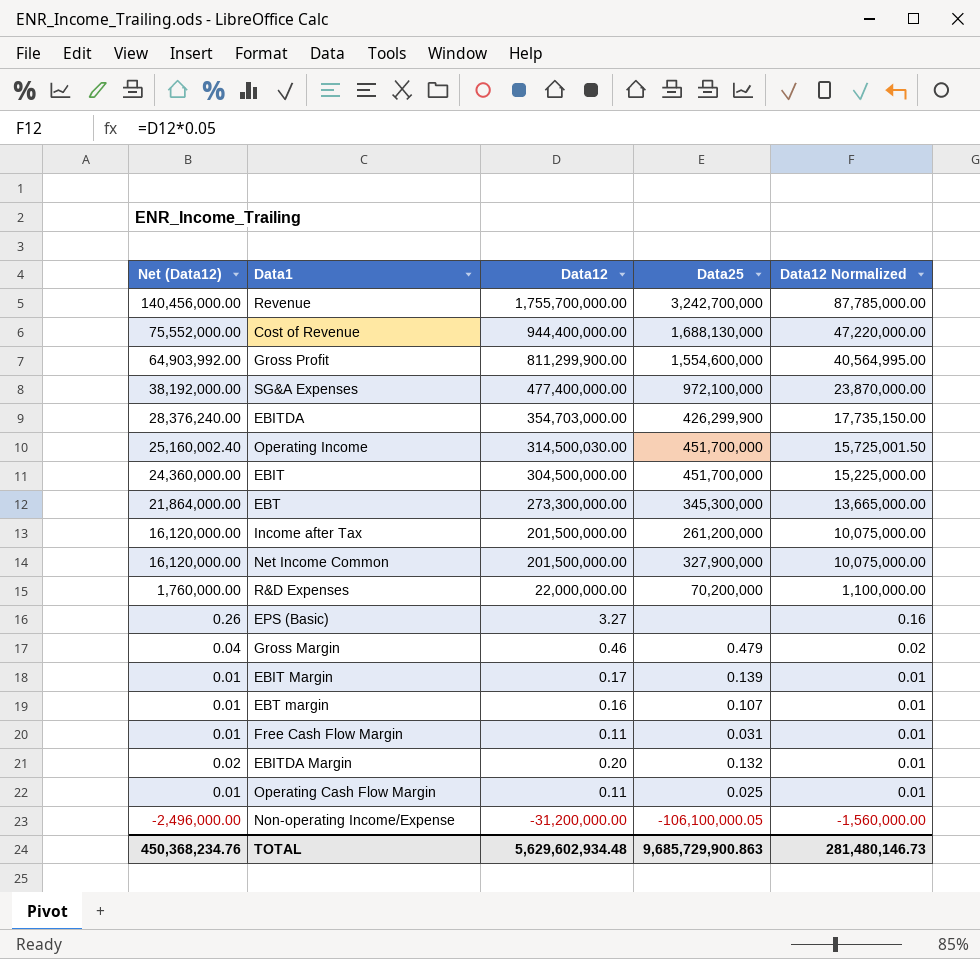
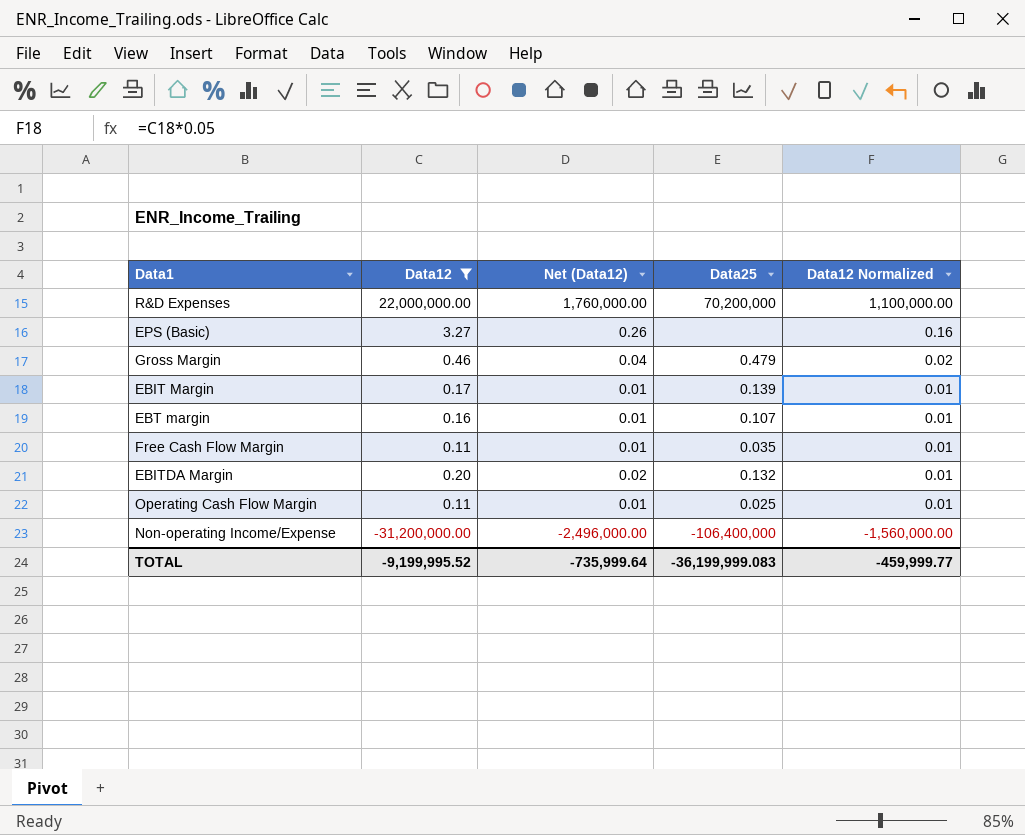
filter: none -> Data12 <= 22,000,000.00
column Net (Data12) | position: 1 -> 3
Free Cash Flow Margin | Data25: 0.031 -> 0.035
Non-operating Income/Expense | Data25: -106,100,000.05 -> -106,400,000
TOTAL | Data12: 5,629,602,934.48 -> -9,199,995.52
TOTAL | Net (Data12): 450,368,234.76 -> -735,999.64
TOTAL | Data25: 9,685,729,900.863 -> -36,199,999.083
TOTAL | Data12 Normalized: 281,480,146.73 -> -459,999.77

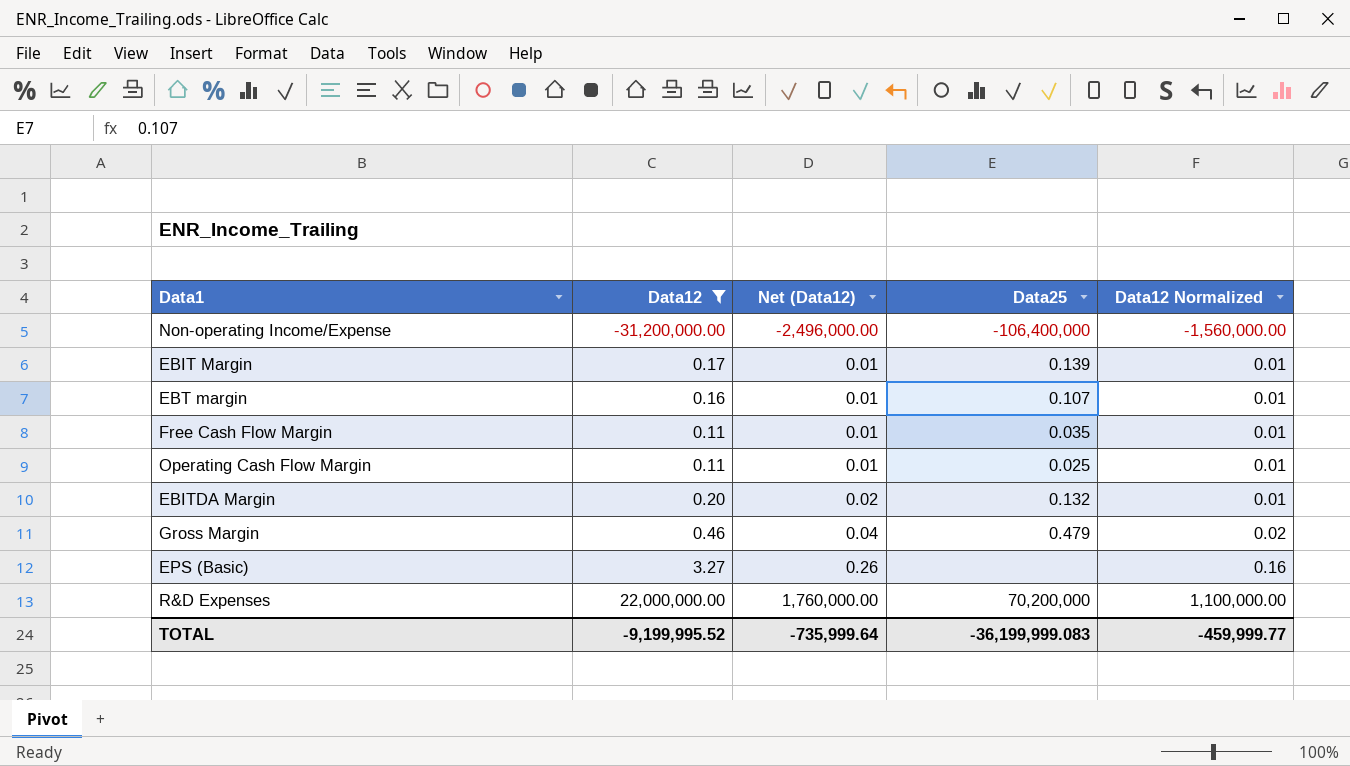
row order: Data12 Normalized descending -> Net (Data12) ascending

